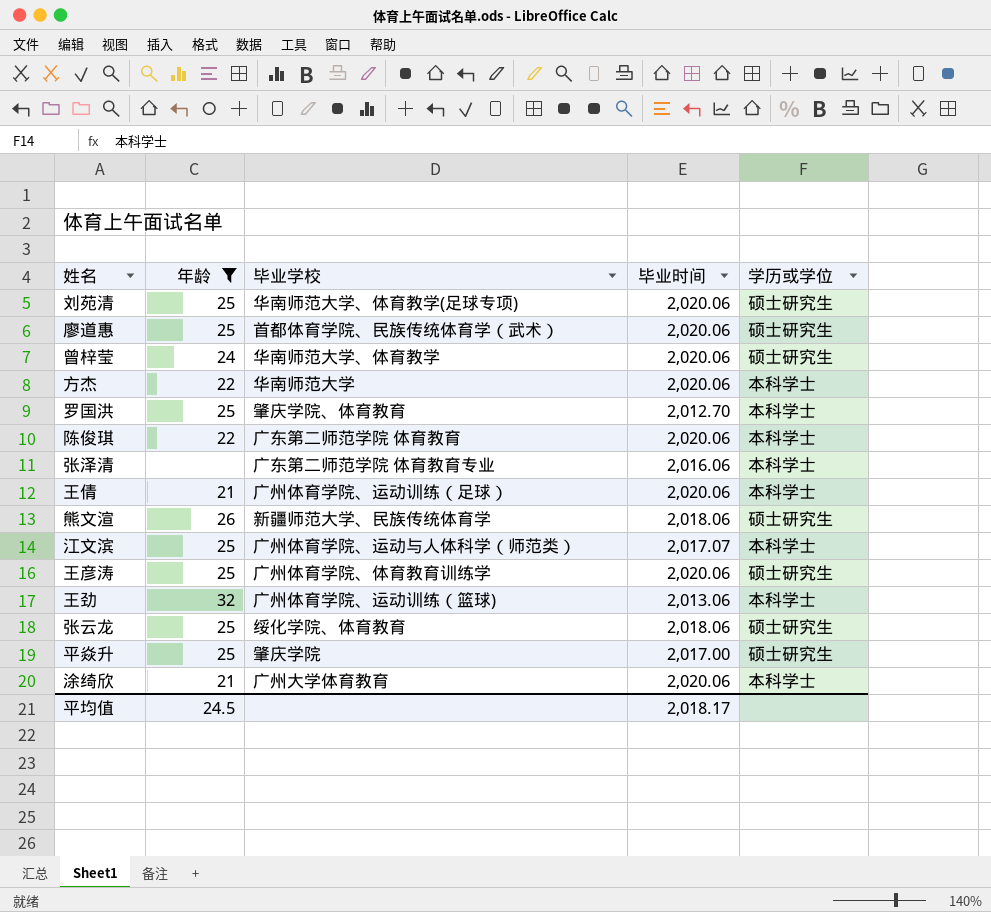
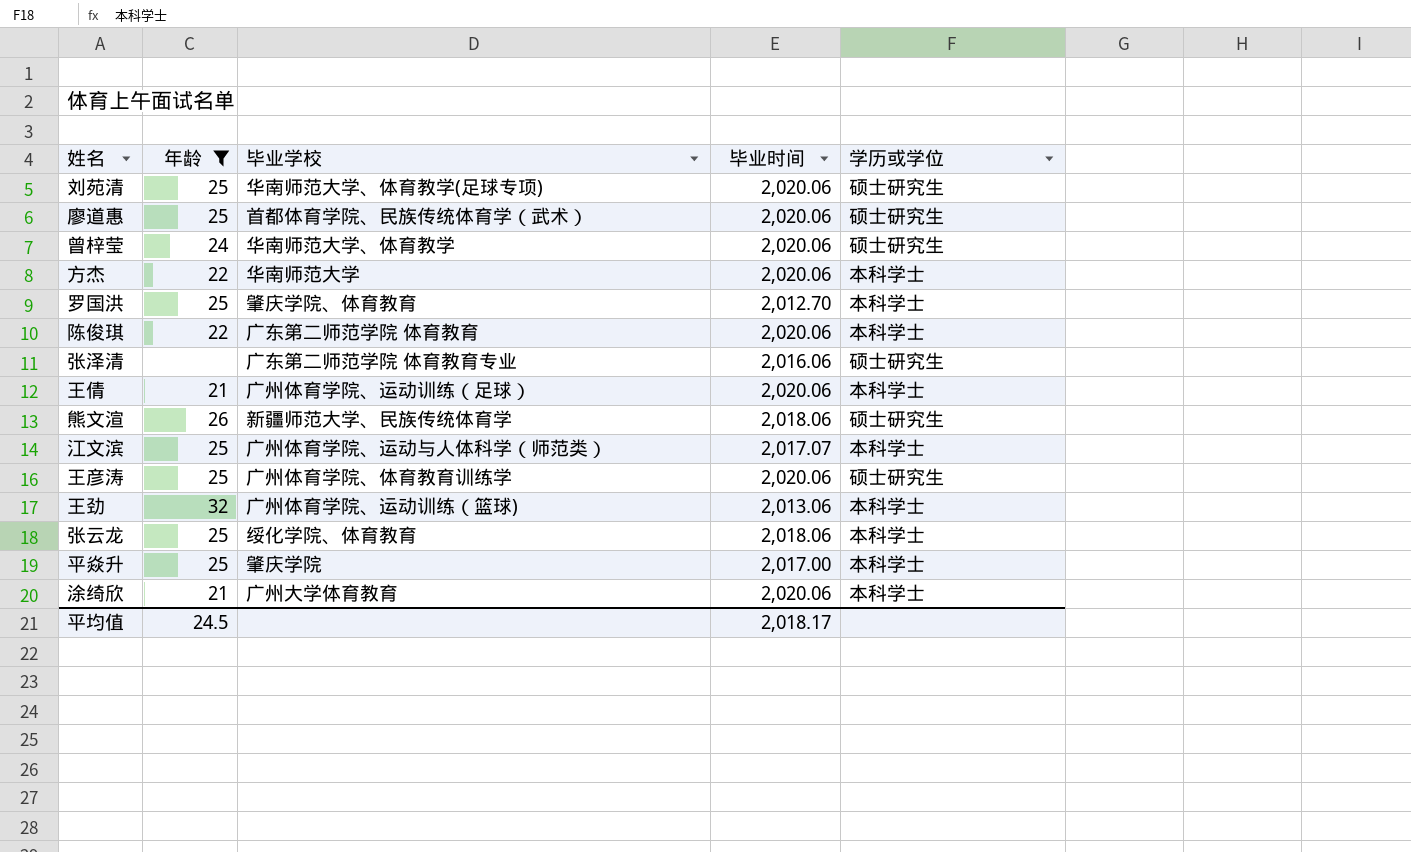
张泽清 | 学历或学位: 本科学士 -> 硕士研究生
张云龙 | 学历或学位: 硕士研究生 -> 本科学士
平焱升 | 学历或学位: 硕士研究生 -> 本科学士

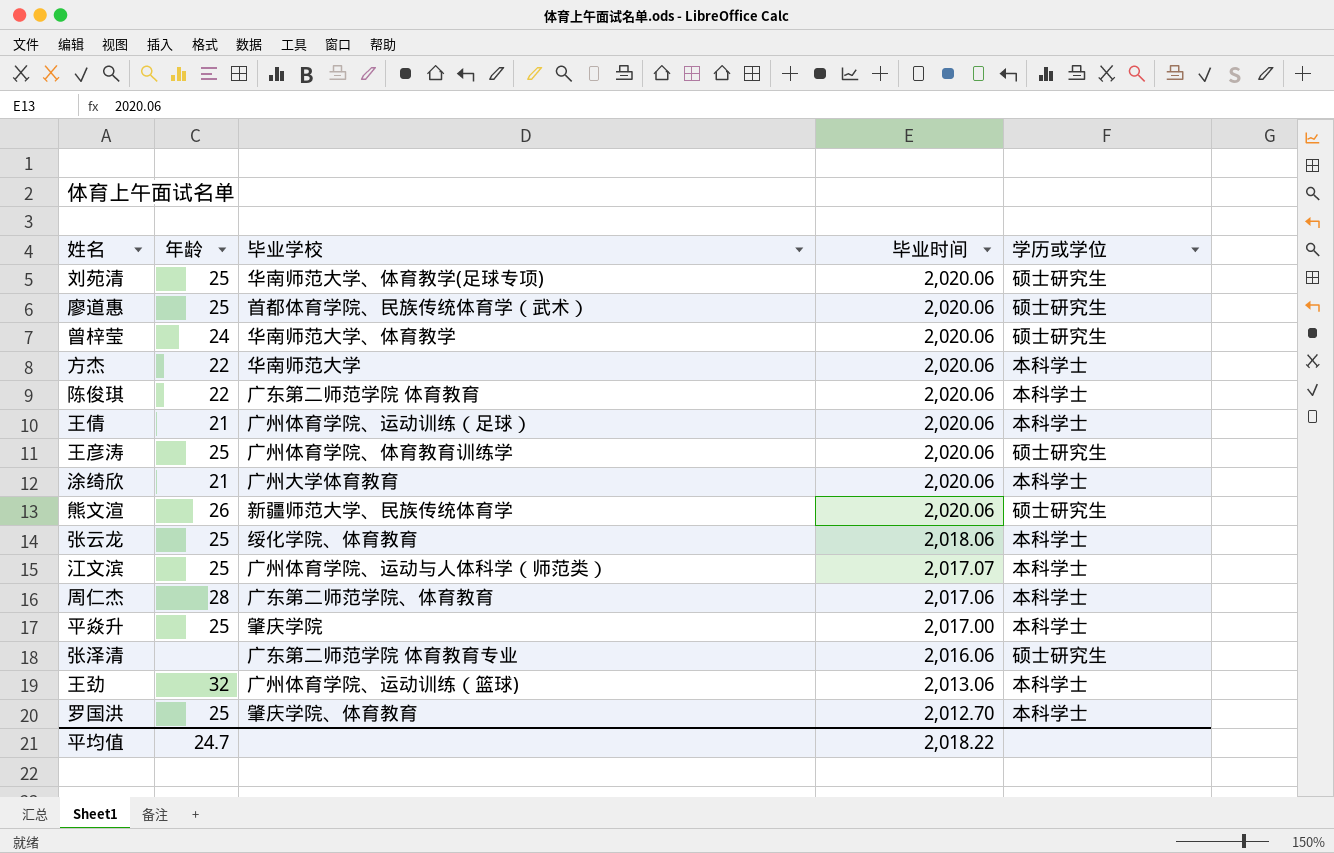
filter: 年龄 != 28 -> none
row order: none -> 毕业时间 descending
熊文渲 | 毕业时间: 2,018.06 -> 2,020.06
平均值 | 年龄: 24.5 -> 24.7
平均值 | 毕业时间: 2,018.17 -> 2,018.22

